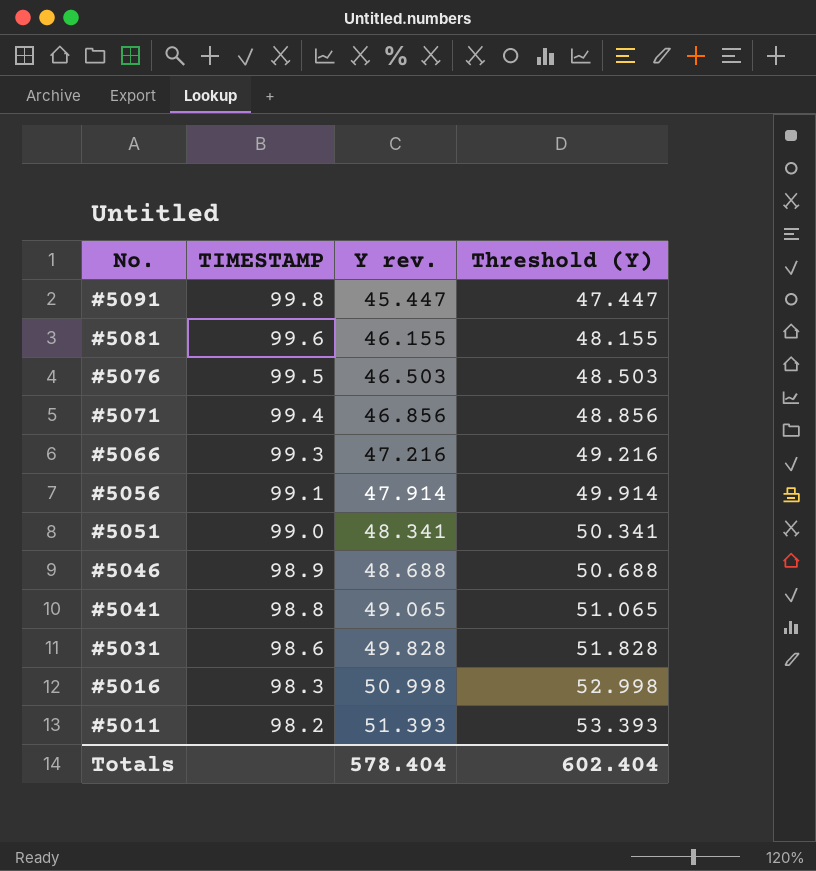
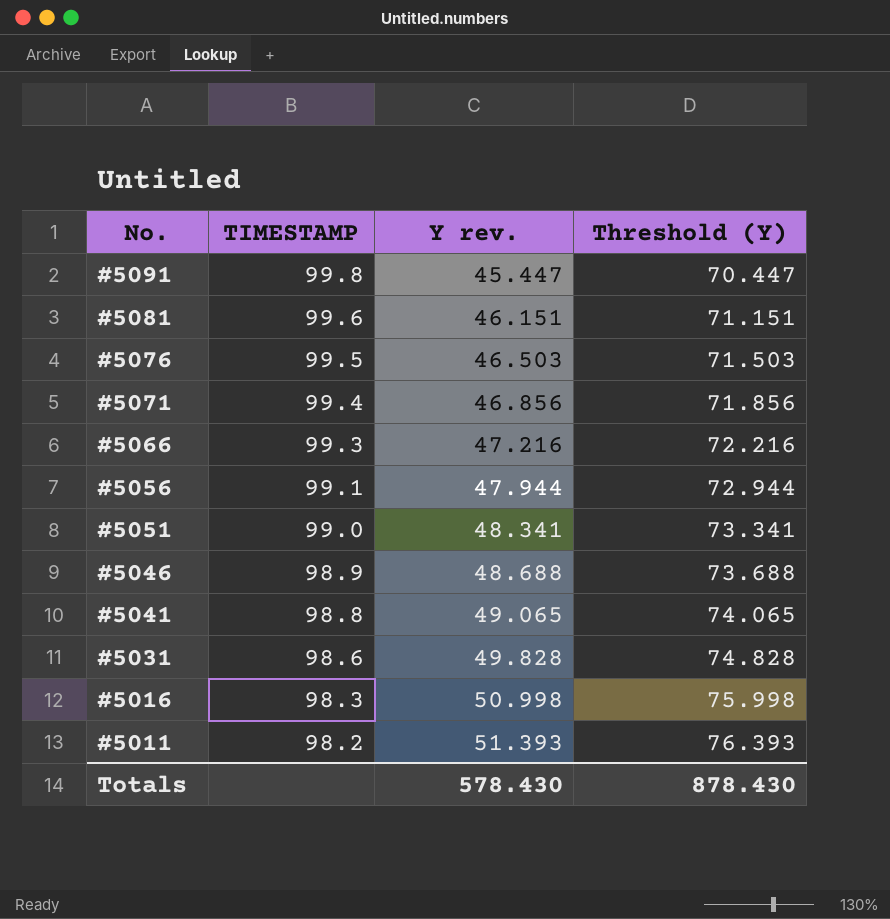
column Threshold (Y) | formula: [Y rev.] + 2 -> [Y rev.] + 25
#5081 | Y rev.: 46.155 -> 46.151
#5056 | Y rev.: 47.914 -> 47.944
Totals | Y rev.: 578.404 -> 578.430
Totals | Threshold (Y): 602.404 -> 878.430

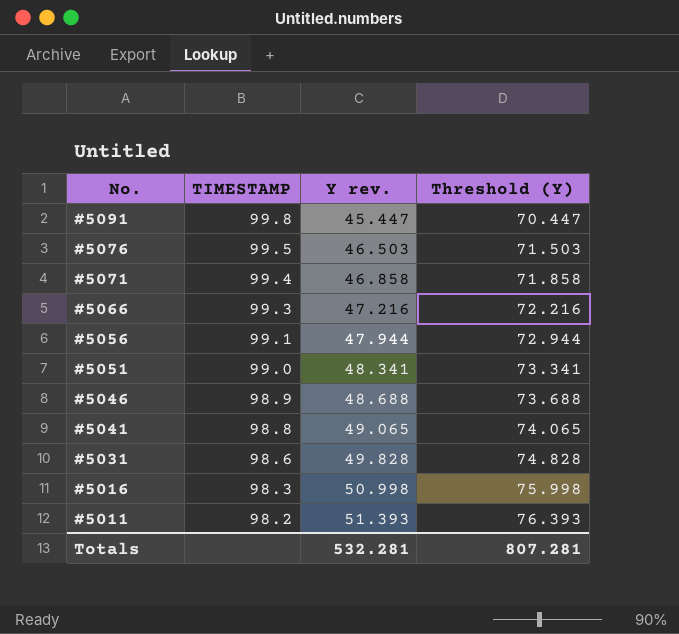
row #5081: 99.6 | 46.151 | 71.151 -> none
#5071 | Y rev.: 46.856 -> 46.858
#5071 | Threshold (Y): 71.856 -> 71.858
Totals | Y rev.: 578.430 -> 532.281
Totals | Threshold (Y): 878.430 -> 807.281

